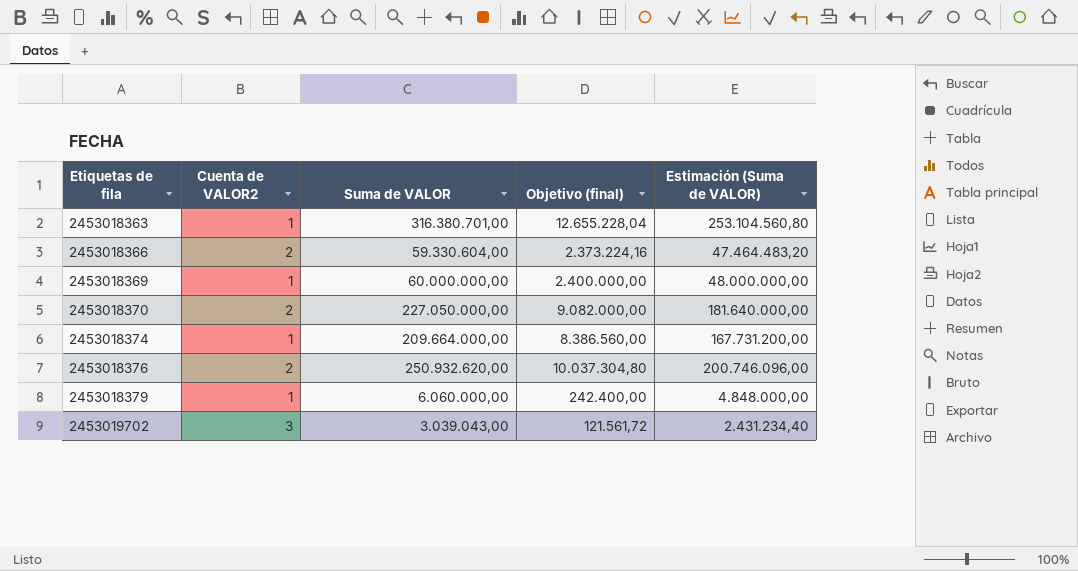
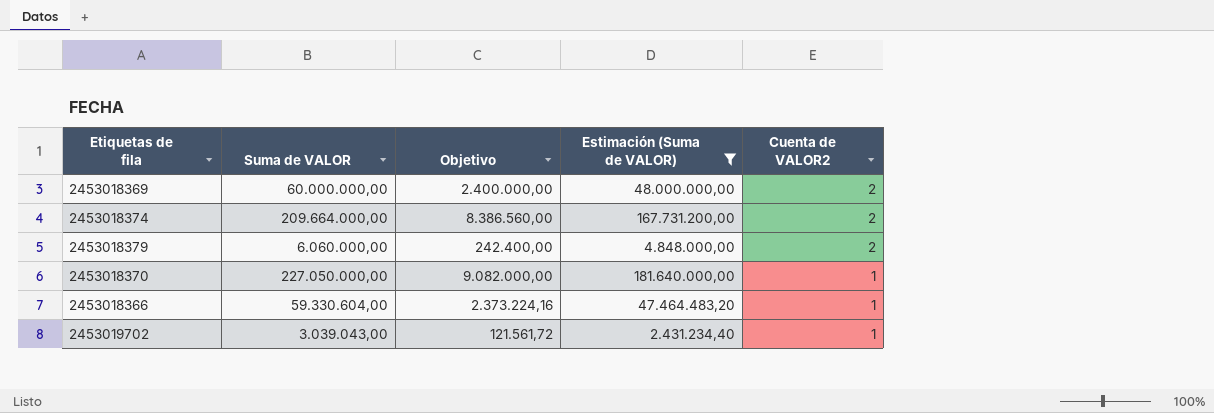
filter: none -> Estimación (Suma de VALOR) <= 181.640.000,00
row order: Etiquetas de fila ascending -> Cuenta de VALOR2 descending
column name: Objetivo (final) -> Objetivo
column Cuenta de VALOR2 | position: 2 -> 5
2453018369 | Cuenta de VALOR2: 1 -> 2
2453018374 | Cuenta de VALOR2: 1 -> 2
2453018379 | Cuenta de VALOR2: 1 -> 2
2453018370 | Cuenta de VALOR2: 2 -> 1
2453018366 | Cuenta de VALOR2: 2 -> 1
2453019702 | Cuenta de VALOR2: 3 -> 1

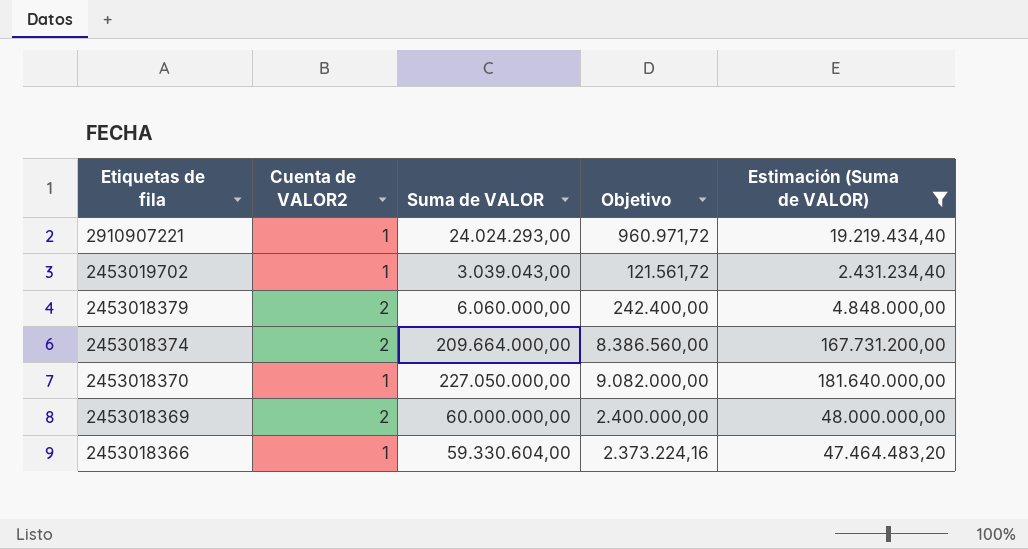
row order: Cuenta de VALOR2 descending -> Etiquetas de fila descending
column Cuenta de VALOR2 | position: 5 -> 2
row 2910907221: none -> 1 | 24.024.293,00 | 960.971,72 | 19.219.434,40

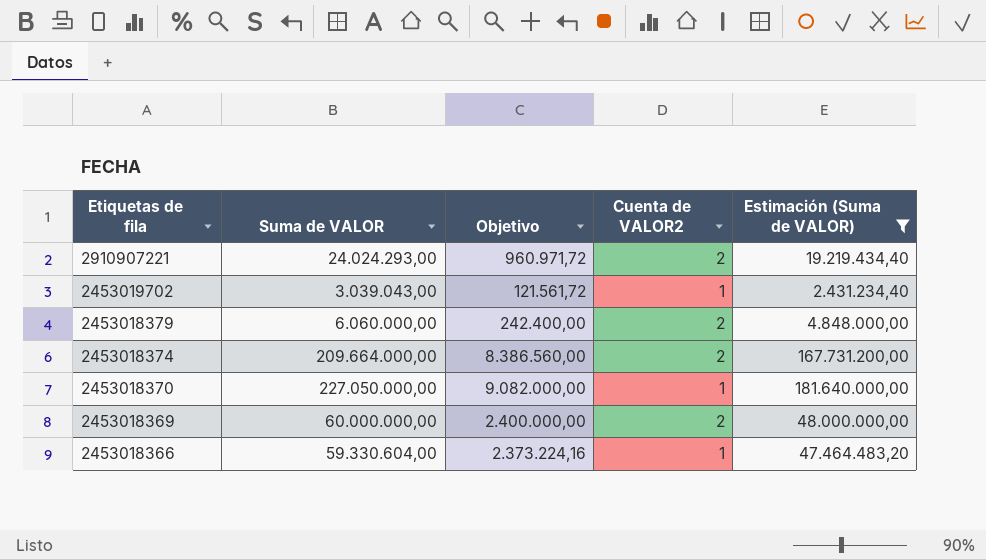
column Cuenta de VALOR2 | position: 2 -> 4
2910907221 | Cuenta de VALOR2: 1 -> 2

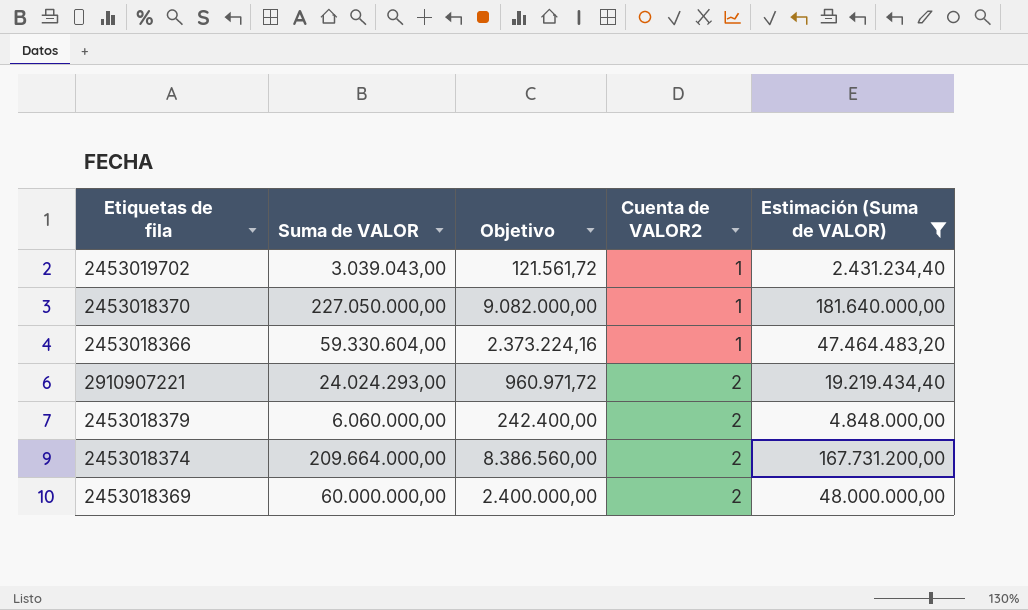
row order: Etiquetas de fila descending -> Cuenta de VALOR2 ascending

